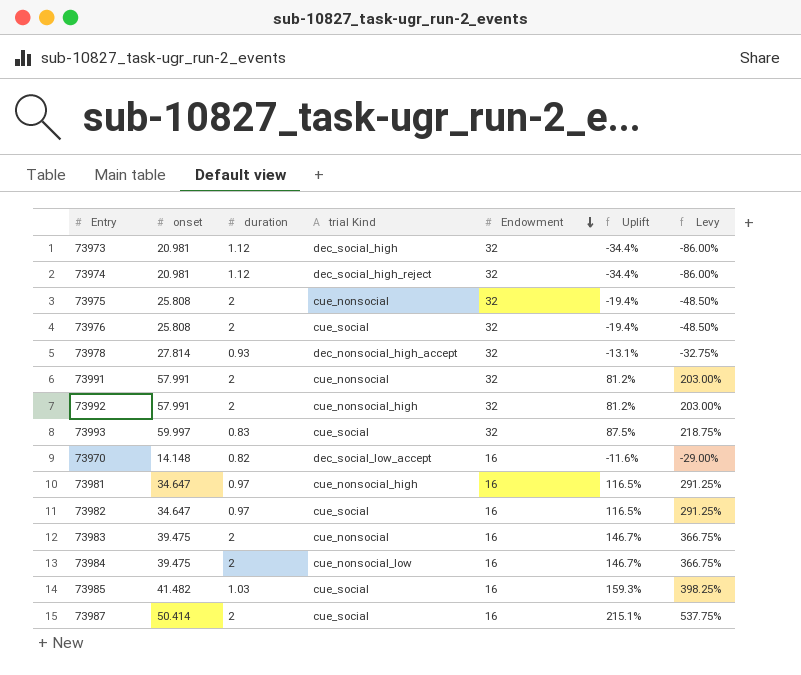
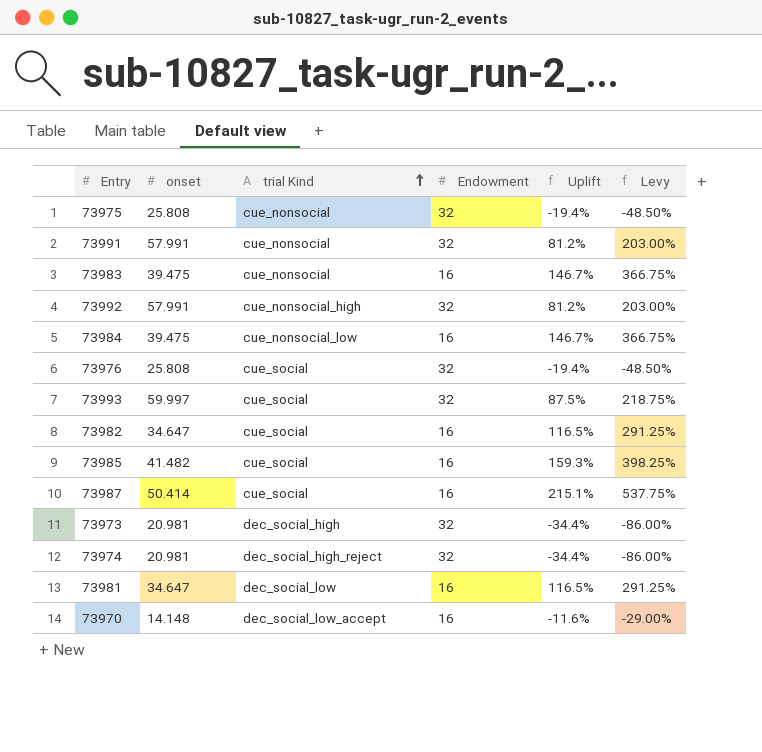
row order: Endowment descending -> trial Kind ascending
column duration | position: 3 -> none
row 73978: 27.814 | 0.93 | dec_nonsocial_high_accept | 32 | -13.1% | -32.75% -> none
73981 | trial Kind: cue_nonsocial_high -> dec_social_low

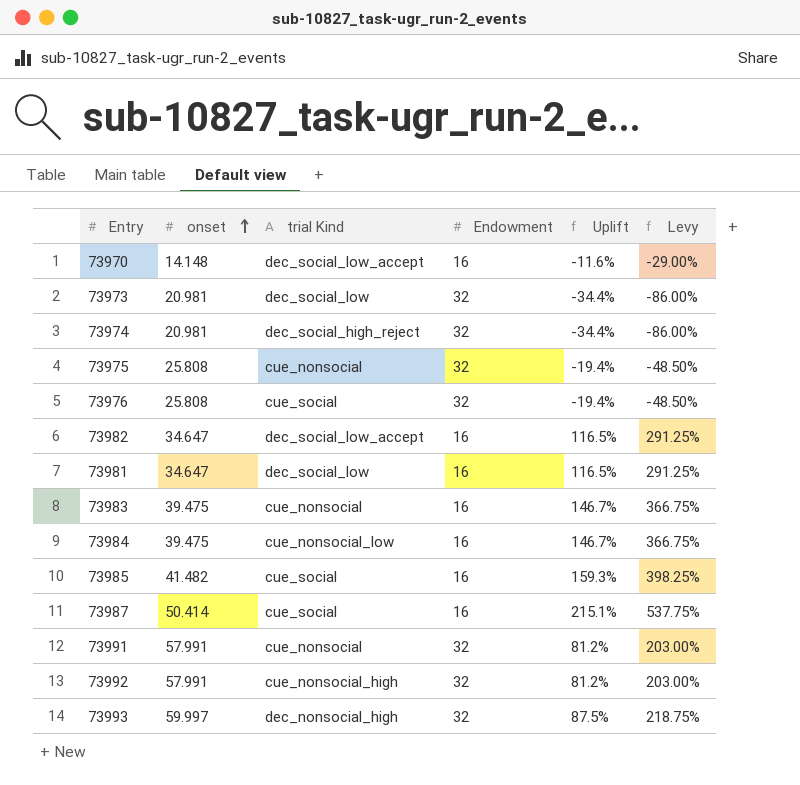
row order: trial Kind ascending -> onset ascending
73973 | trial Kind: dec_social_high -> dec_social_low
73982 | trial Kind: cue_social -> dec_social_low_accept
73993 | trial Kind: cue_social -> dec_nonsocial_high

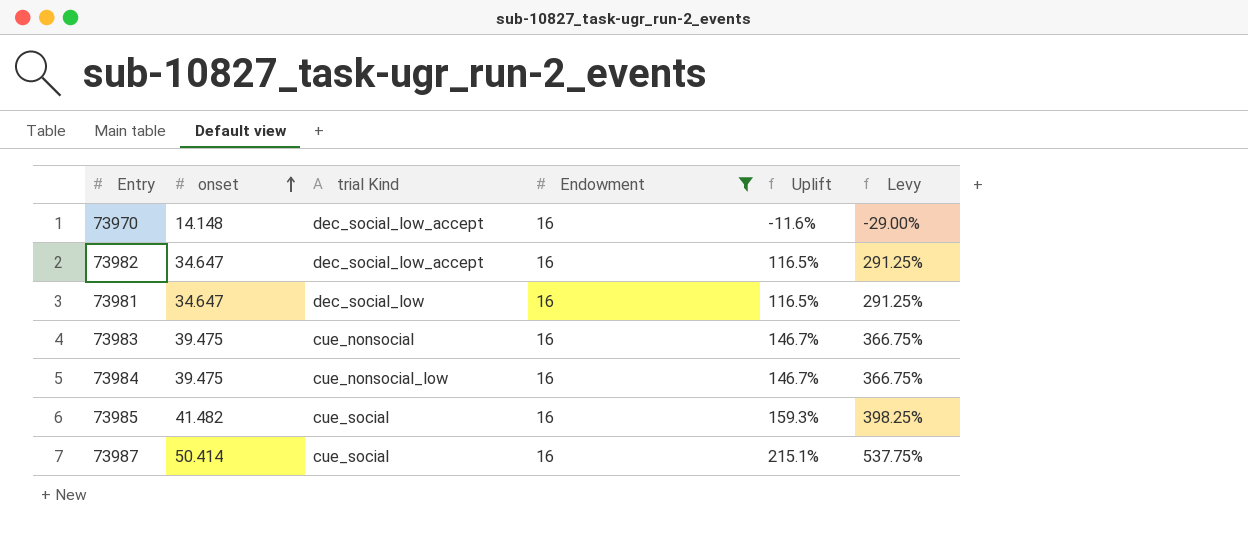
filter: none -> Endowment = 16

